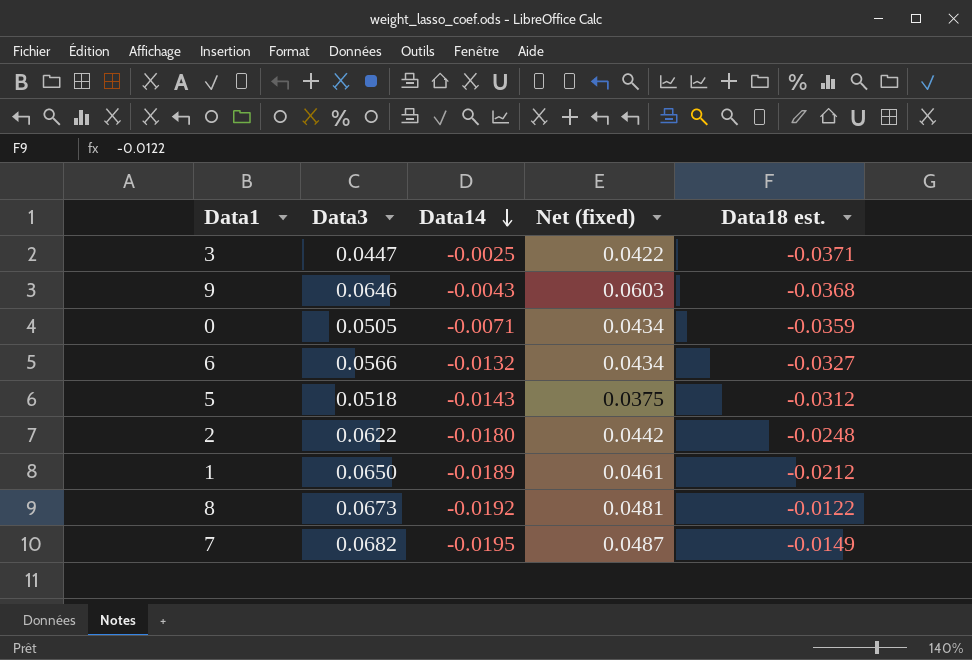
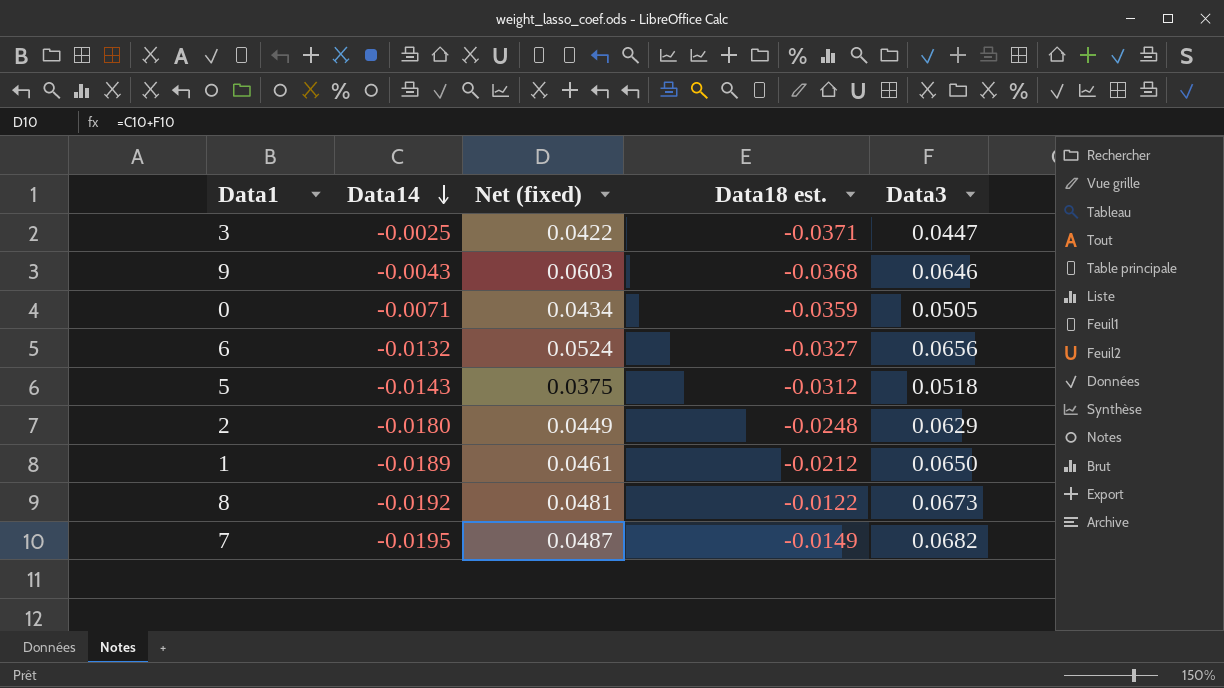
column Data3 | position: 2 -> 5
6 | Net (fixed): 0.0434 -> 0.0524
6 | Data3: 0.0566 -> 0.0656
2 | Net (fixed): 0.0442 -> 0.0449
2 | Data3: 0.0622 -> 0.0629

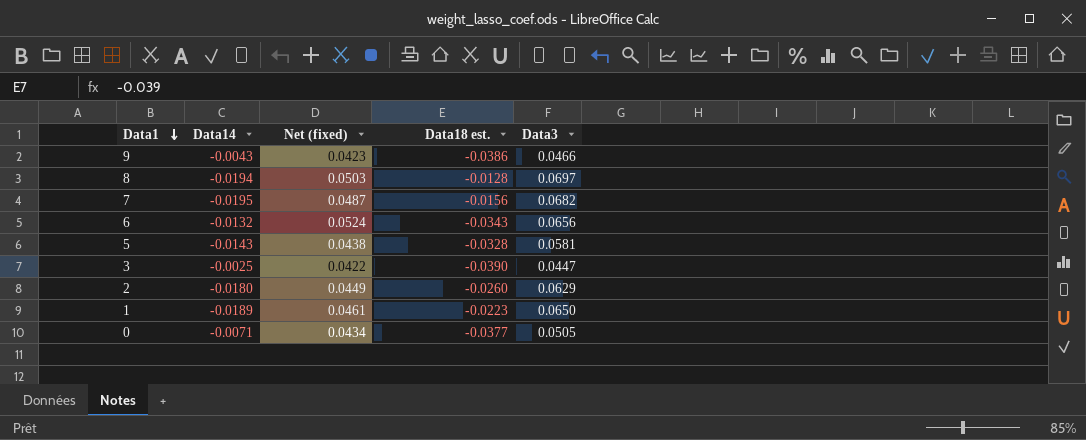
row order: Data14 descending -> Data1 descending
9 | Net (fixed): 0.0603 -> 0.0423
9 | Data18 est.: -0.0368 -> -0.0386
9 | Data3: 0.0646 -> 0.0466
8 | Data14: -0.0192 -> -0.0194
8 | Net (fixed): 0.0481 -> 0.0503
8 | Data18 est.: -0.0122 -> -0.0128
8 | Data3: 0.0673 -> 0.0697
7 | Data18 est.: -0.0149 -> -0.0156
6 | Data18 est.: -0.0327 -> -0.0343
5 | Net (fixed): 0.0375 -> 0.0438
5 | Data18 est.: -0.0312 -> -0.0328
5 | Data3: 0.0518 -> 0.0581
3 | Data18 est.: -0.0371 -> -0.0390
2 | Data18 est.: -0.0248 -> -0.0260
1 | Data18 est.: -0.0212 -> -0.0223
0 | Data18 est.: -0.0359 -> -0.0377

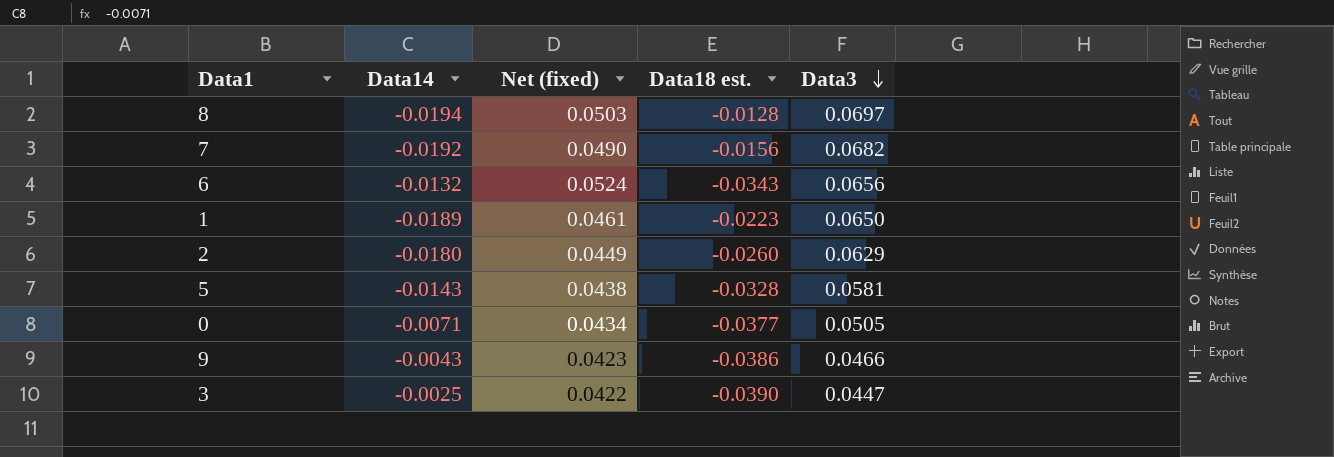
row order: Data1 descending -> Data3 descending
7 | Data14: -0.0195 -> -0.0192
7 | Net (fixed): 0.0487 -> 0.0490

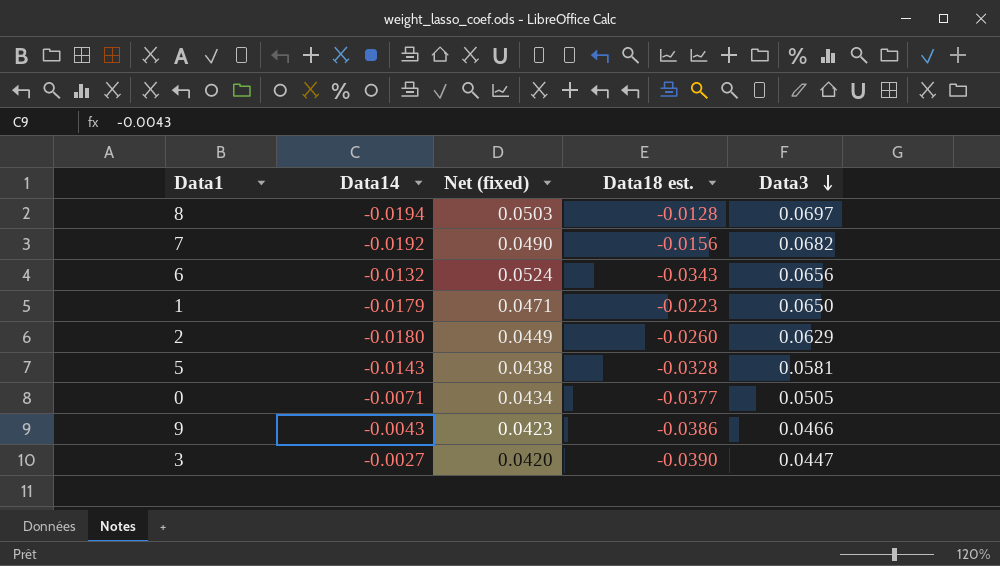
1 | Data14: -0.0189 -> -0.0179
1 | Net (fixed): 0.0461 -> 0.0471
3 | Data14: -0.0025 -> -0.0027
3 | Net (fixed): 0.0422 -> 0.0420

